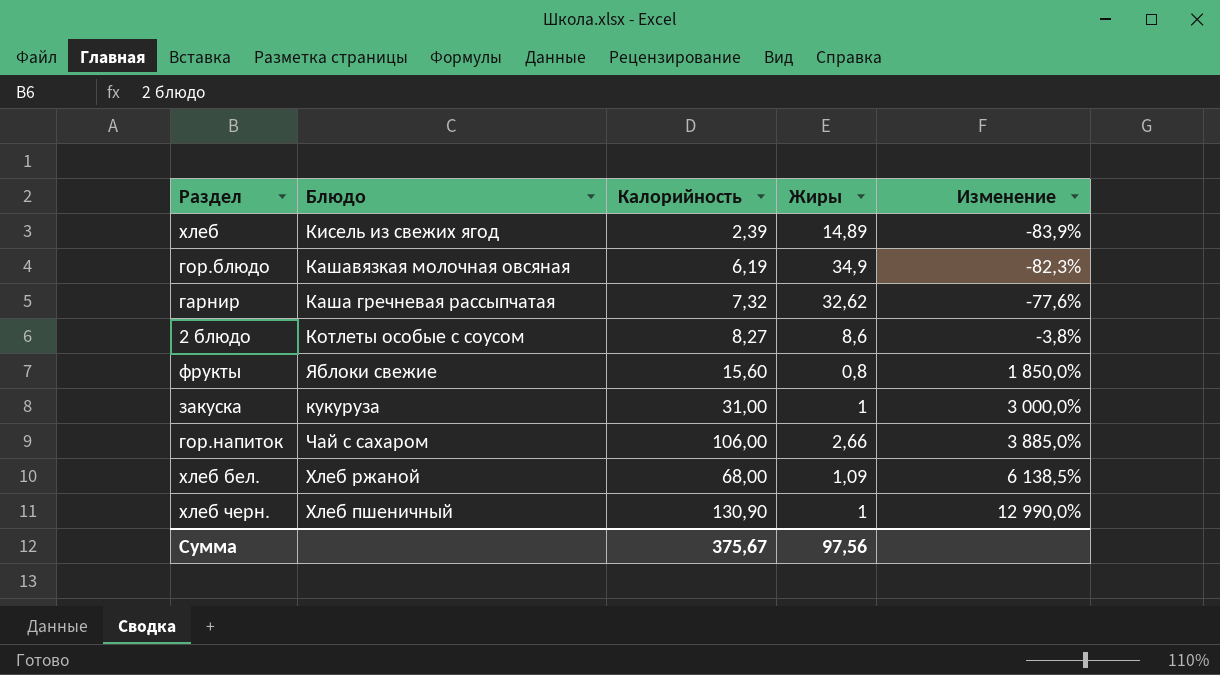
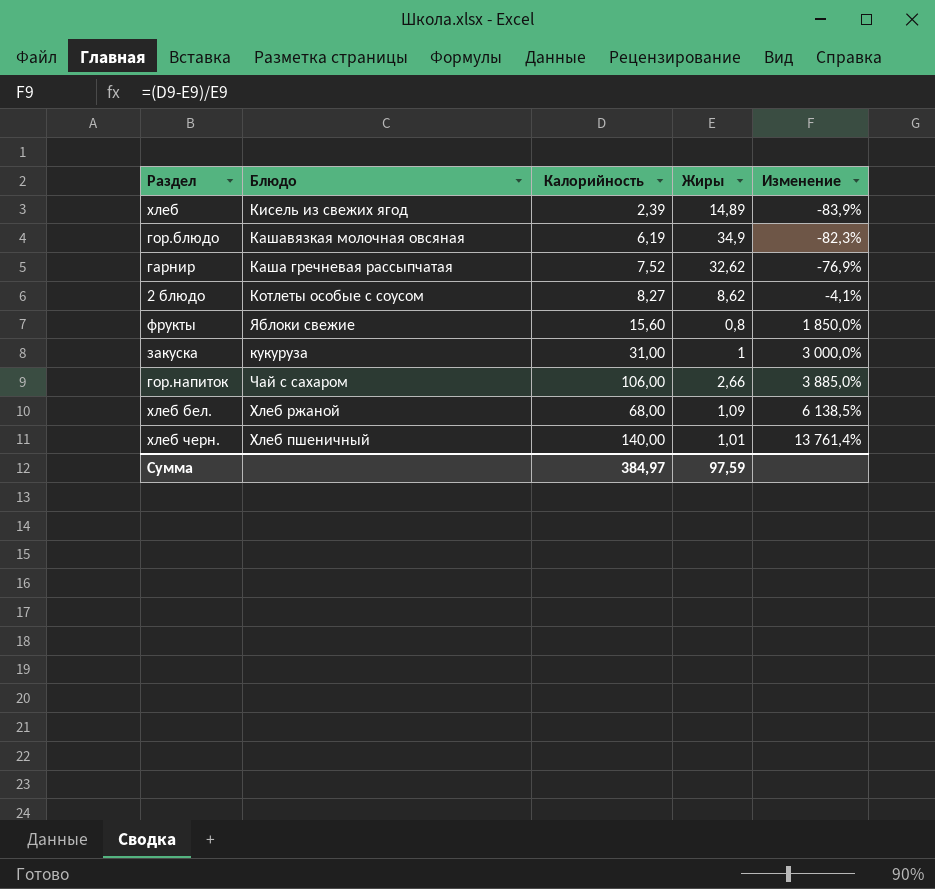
гарнир | Калорийность: 7,32 -> 7,52
гарнир | Изменение: -77,6% -> -76,9%
2 блюдо | Жиры: 8,6 -> 8,62
2 блюдо | Изменение: -3,8% -> -4,1%
хлеб черн. | Калорийность: 130,90 -> 140,00
хлеб черн. | Жиры: 1 -> 1,01
хлеб черн. | Изменение: 12 990,0% -> 13 761,4%
Сумма | Калорийность: 375,67 -> 384,97
Сумма | Жиры: 97,56 -> 97,59

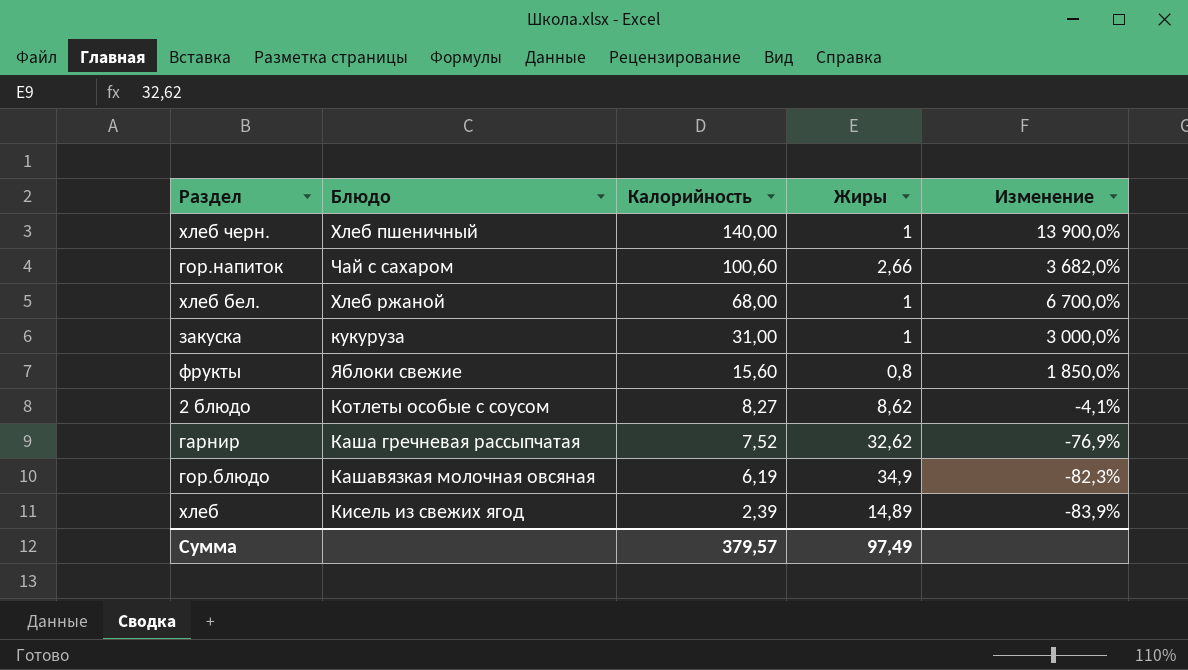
row order: Изменение ascending -> Калорийность descending
хлеб черн. | Жиры: 1,01 -> 1
хлеб черн. | Изменение: 13 761,4% -> 13 900,0%
гор.напиток | Калорийность: 106,00 -> 100,60
гор.напиток | Изменение: 3 885,0% -> 3 682,0%
хлеб бел. | Жиры: 1,09 -> 1
хлеб бел. | Изменение: 6 138,5% -> 6 700,0%
Сумма | Калорийность: 384,97 -> 379,57
Сумма | Жиры: 97,59 -> 97,49

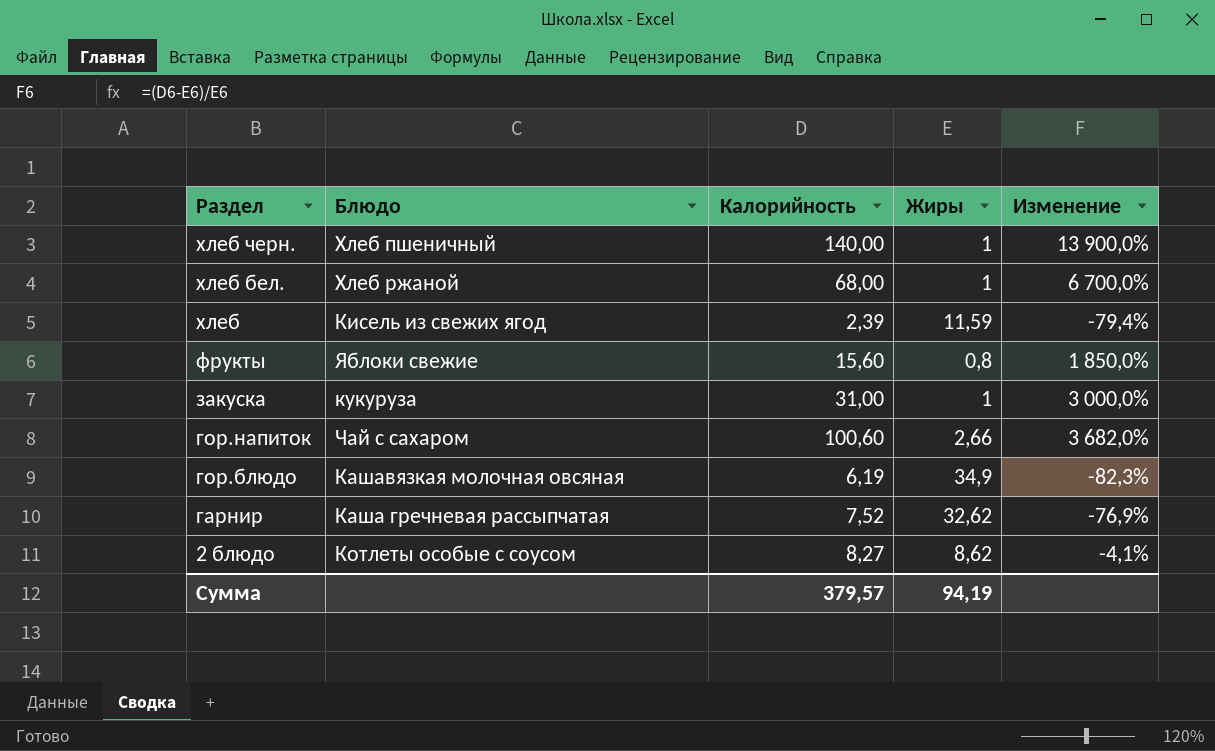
row order: Калорийность descending -> Раздел descending
хлеб | Жиры: 14,89 -> 11,59
хлеб | Изменение: -83,9% -> -79,4%
Сумма | Жиры: 97,49 -> 94,19

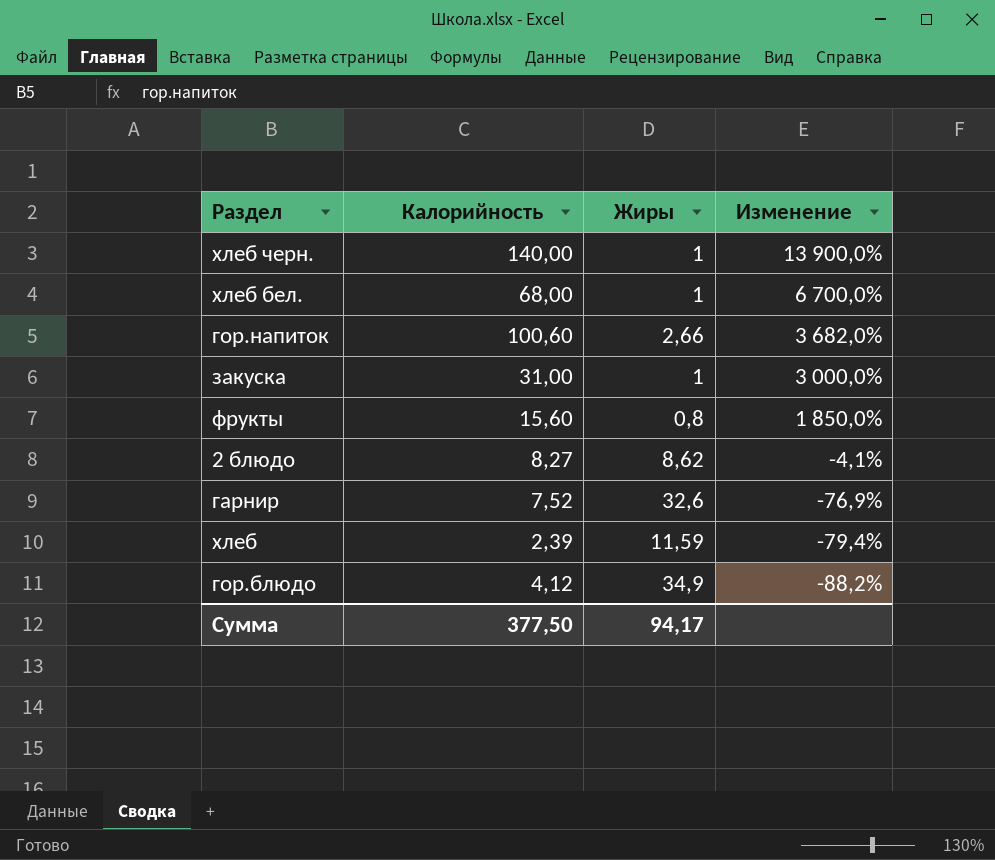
row order: Раздел descending -> Изменение descending
column Блюдо | position: 2 -> none
гарнир | Жиры: 32,62 -> 32,6
гор.блюдо | Калорийность: 6,19 -> 4,12
гор.блюдо | Изменение: -82,3% -> -88,2%
Сумма | Калорийность: 379,57 -> 377,50
Сумма | Жиры: 94,19 -> 94,17

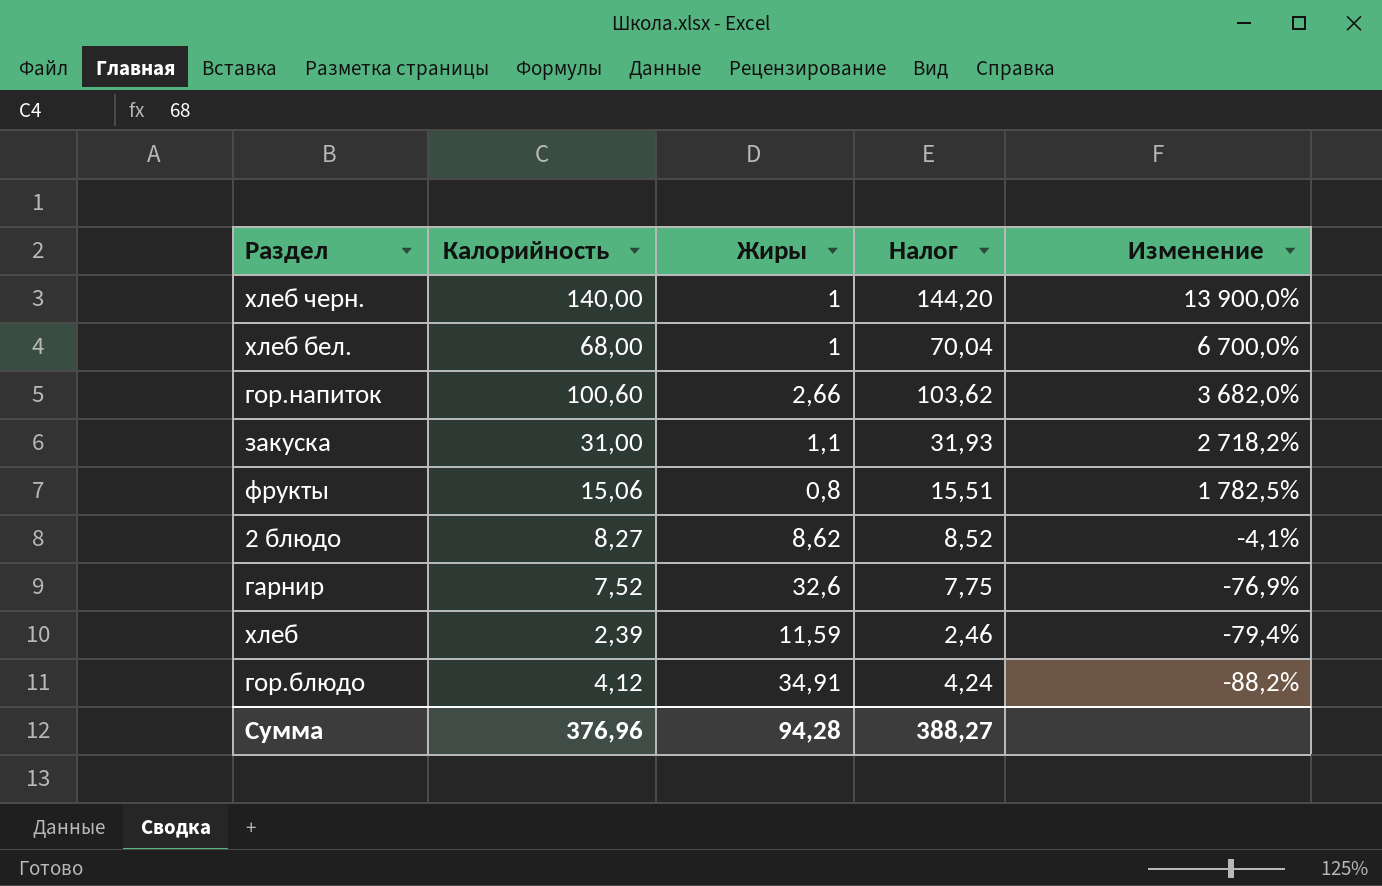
column Налог | formula: none -> [Калорийность] * 1,03
закуска | Жиры: 1 -> 1,1
закуска | Изменение: 3 000,0% -> 2 718,2%
фрукты | Калорийность: 15,60 -> 15,06
фрукты | Изменение: 1 850,0% -> 1 782,5%
гор.блюдо | Жиры: 34,9 -> 34,91
Сумма | Калорийность: 377,50 -> 376,96
Сумма | Жиры: 94,17 -> 94,28

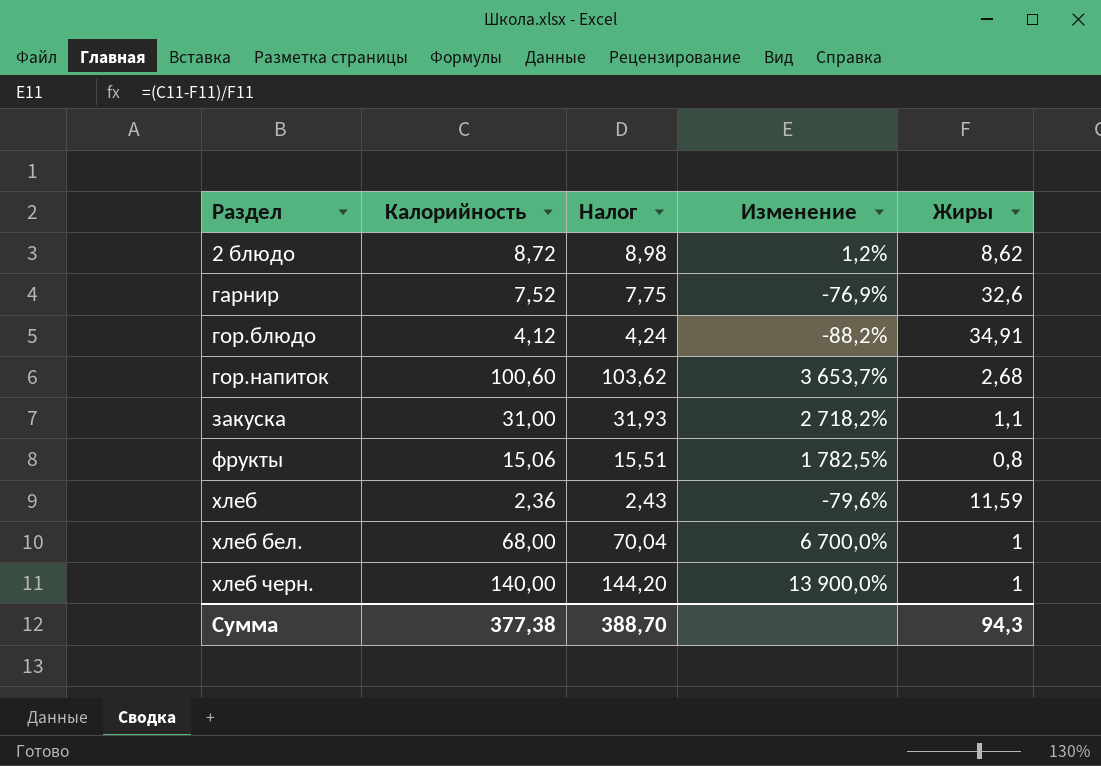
row order: Изменение descending -> Раздел ascending
column Жиры | position: 3 -> 5
2 блюдо | Калорийность: 8,27 -> 8,72
2 блюдо | Налог: 8,52 -> 8,98
2 блюдо | Изменение: -4,1% -> 1,2%
гор.напиток | Изменение: 3 682,0% -> 3 653,7%
гор.напиток | Жиры: 2,66 -> 2,68
хлеб | Калорийность: 2,39 -> 2,36
хлеб | Налог: 2,46 -> 2,43
хлеб | Изменение: -79,4% -> -79,6%
Сумма | Калорийность: 376,96 -> 377,38
Сумма | Налог: 388,27 -> 388,70
Сумма | Жиры: 94,28 -> 94,3

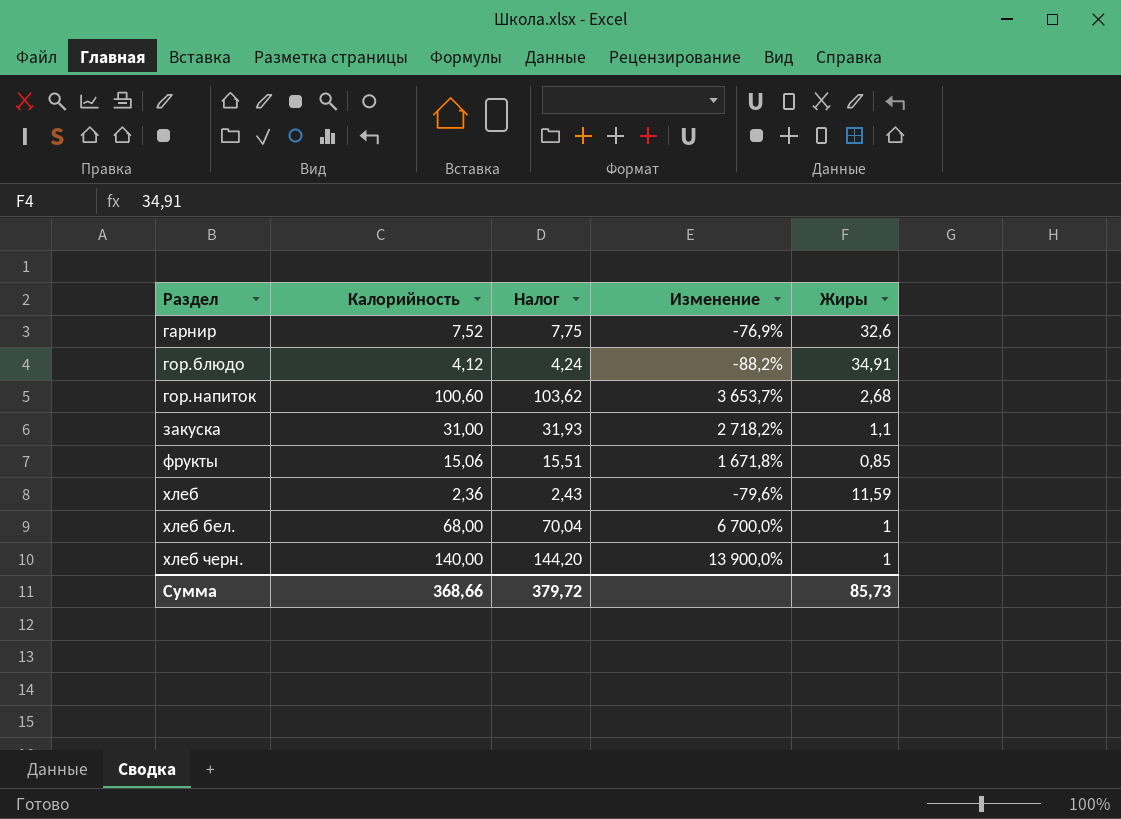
row 2 блюдо: 8,72 | 8,98 | 1,2% | 8,62 -> none
фрукты | Изменение: 1 782,5% -> 1 671,8%
фрукты | Жиры: 0,8 -> 0,85
Сумма | Калорийность: 377,38 -> 368,66
Сумма | Налог: 388,70 -> 379,72
Сумма | Жиры: 94,3 -> 85,73

